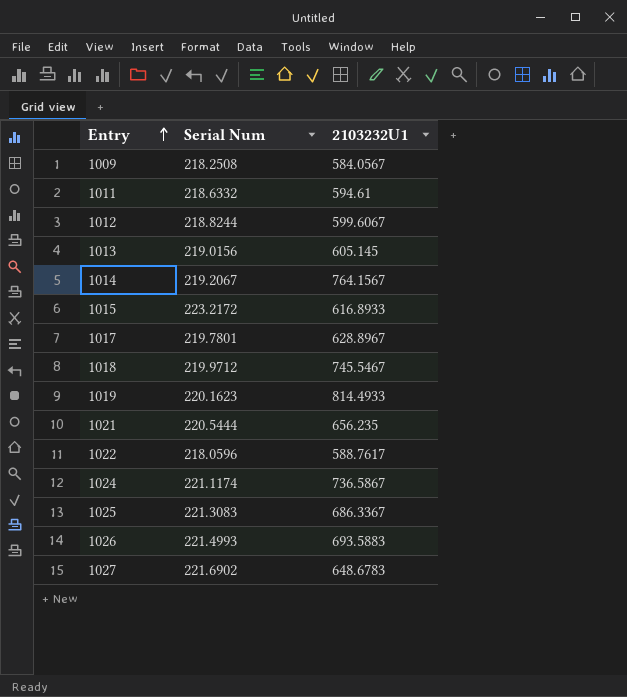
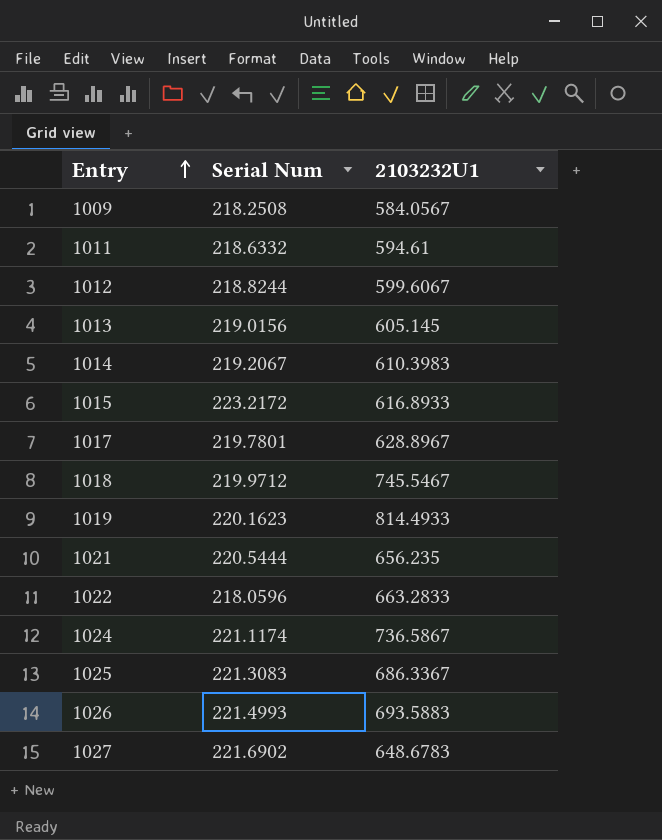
1014 | 2103232U1: 764.1567 -> 610.3983
1022 | 2103232U1: 588.7617 -> 663.2833

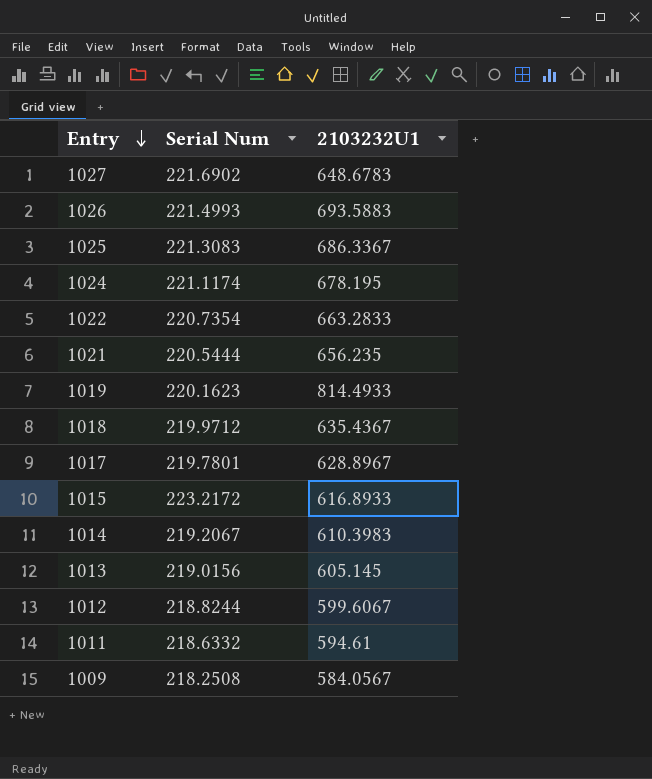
row order: Entry ascending -> Entry descending
1024 | 2103232U1: 736.5867 -> 678.195
1022 | Serial Num: 218.0596 -> 220.7354
1018 | 2103232U1: 745.5467 -> 635.4367

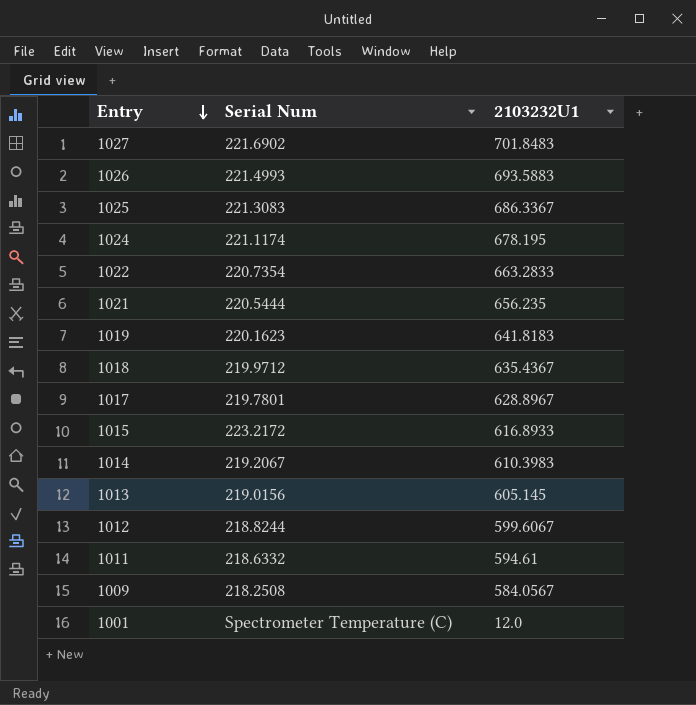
1027 | 2103232U1: 648.6783 -> 701.8483
1019 | 2103232U1: 814.4933 -> 641.8183
row 1001: none -> Spectrometer Temperature (C) | 12.0

